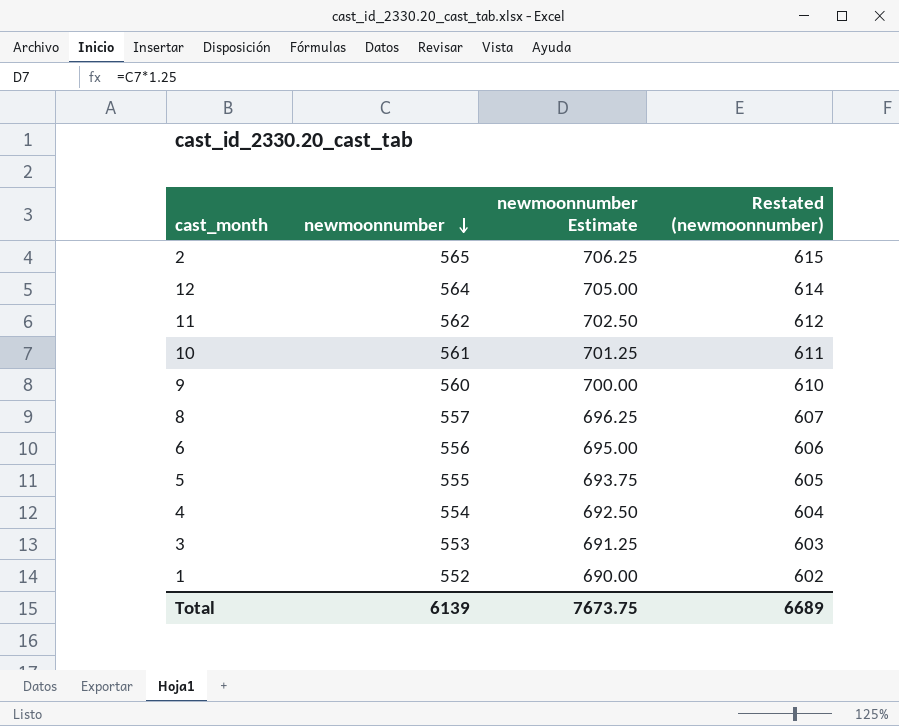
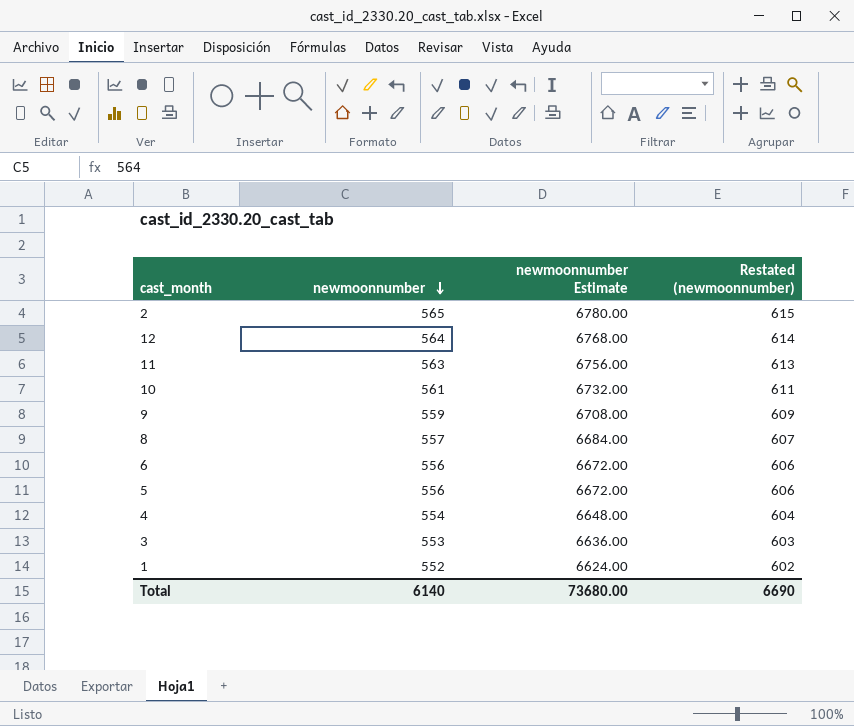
column newmoonnumber Estimate | formula: [newmoonnumber] * 1.25 -> [newmoonnumber] * 12
11 | newmoonnumber: 562 -> 563
11 | Restated (newmoonnumber): 612 -> 613
9 | newmoonnumber: 560 -> 559
9 | Restated (newmoonnumber): 610 -> 609
5 | newmoonnumber: 555 -> 556
5 | Restated (newmoonnumber): 605 -> 606
Total | newmoonnumber: 6139 -> 6140
Total | newmoonnumber Estimate: 7673.75 -> 73680.00
Total | Restated (newmoonnumber): 6689 -> 6690

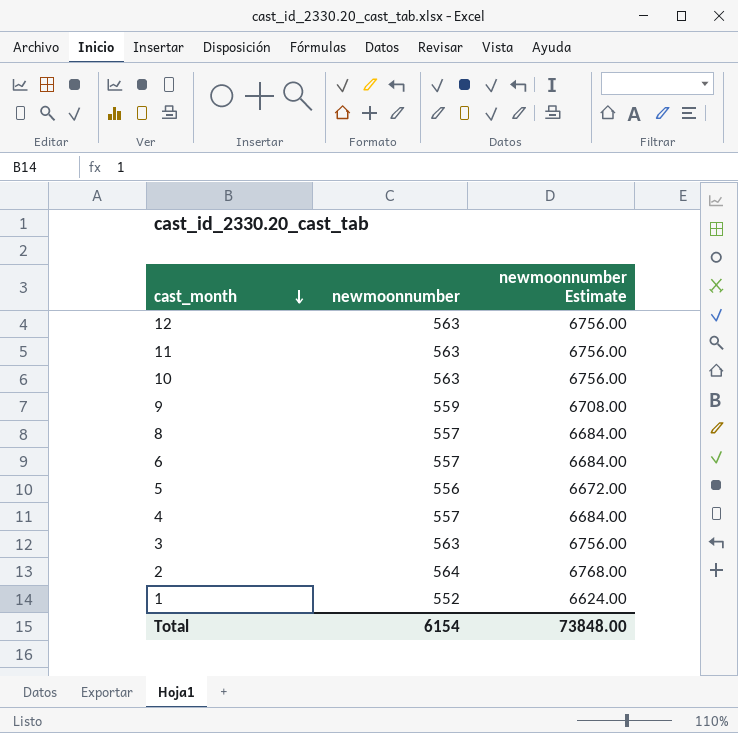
row order: newmoonnumber descending -> cast_month descending
column Restated (newmoonnumber) | formula: [newmoonnumber] + 50 -> none
12 | newmoonnumber: 564 -> 563
12 | newmoonnumber Estimate: 6768.00 -> 6756.00
10 | newmoonnumber: 561 -> 563
10 | newmoonnumber Estimate: 6732.00 -> 6756.00
6 | newmoonnumber: 556 -> 557
6 | newmoonnumber Estimate: 6672.00 -> 6684.00
4 | newmoonnumber: 554 -> 557
4 | newmoonnumber Estimate: 6648.00 -> 6684.00
3 | newmoonnumber: 553 -> 563
3 | newmoonnumber Estimate: 6636.00 -> 6756.00
2 | newmoonnumber: 565 -> 564
2 | newmoonnumber Estimate: 6780.00 -> 6768.00
Total | newmoonnumber: 6140 -> 6154
Total | newmoonnumber Estimate: 73680.00 -> 73848.00

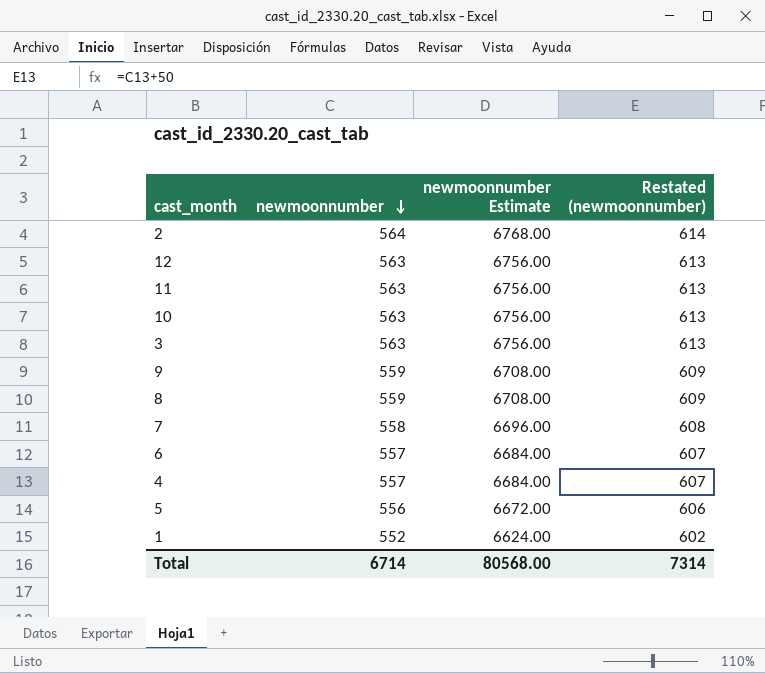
row order: cast_month descending -> newmoonnumber descending
column Restated (newmoonnumber) | formula: none -> [newmoonnumber] + 50
8 | newmoonnumber: 557 -> 559
8 | newmoonnumber Estimate: 6684.00 -> 6708.00
row 7: none -> 558 | 6696.00 | 608
Total | newmoonnumber: 6154 -> 6714
Total | newmoonnumber Estimate: 73848.00 -> 80568.00

